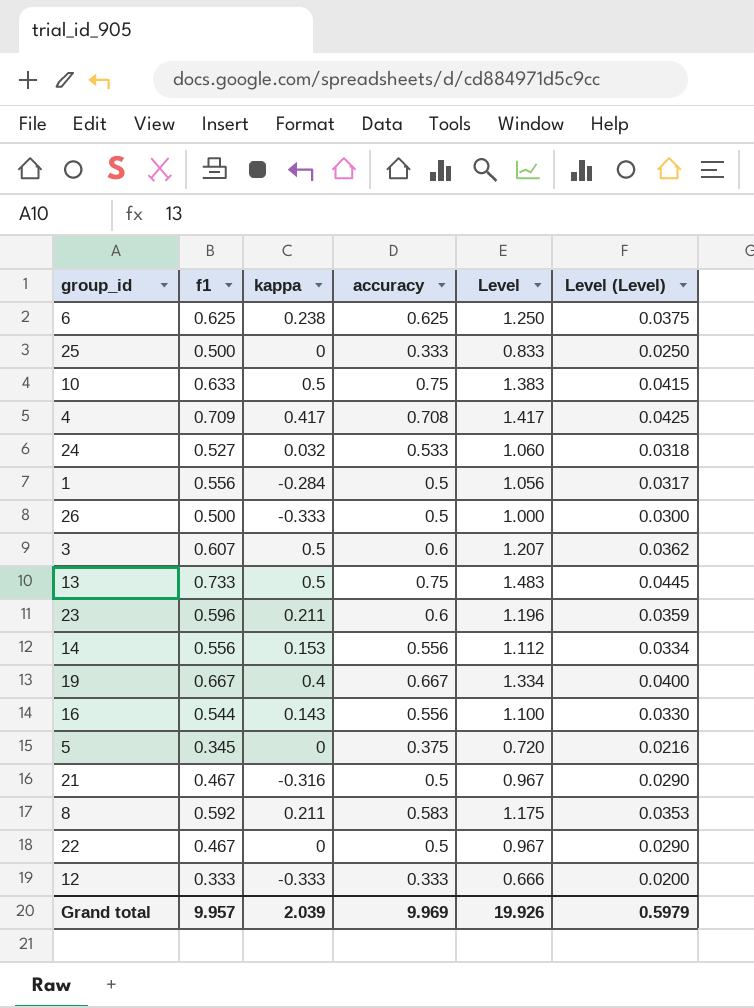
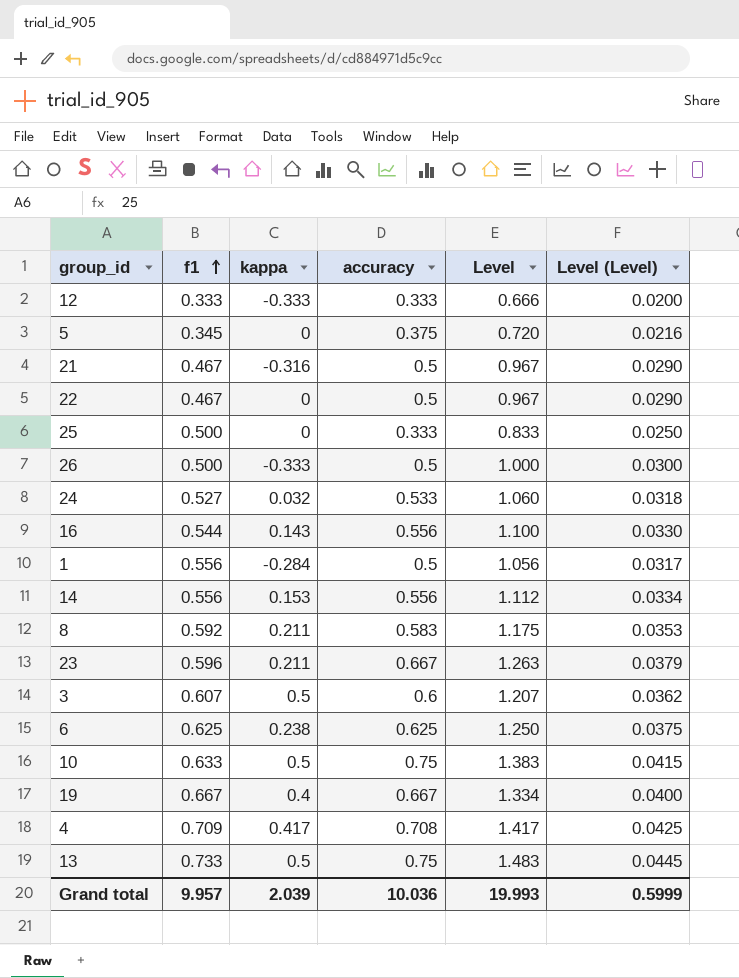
row order: none -> f1 ascending
23 | accuracy: 0.6 -> 0.667
23 | Level: 1.196 -> 1.263
23 | Level (Level): 0.0359 -> 0.0379
Grand total | accuracy: 9.969 -> 10.036
Grand total | Level: 19.926 -> 19.993
Grand total | Level (Level): 0.5979 -> 0.5999

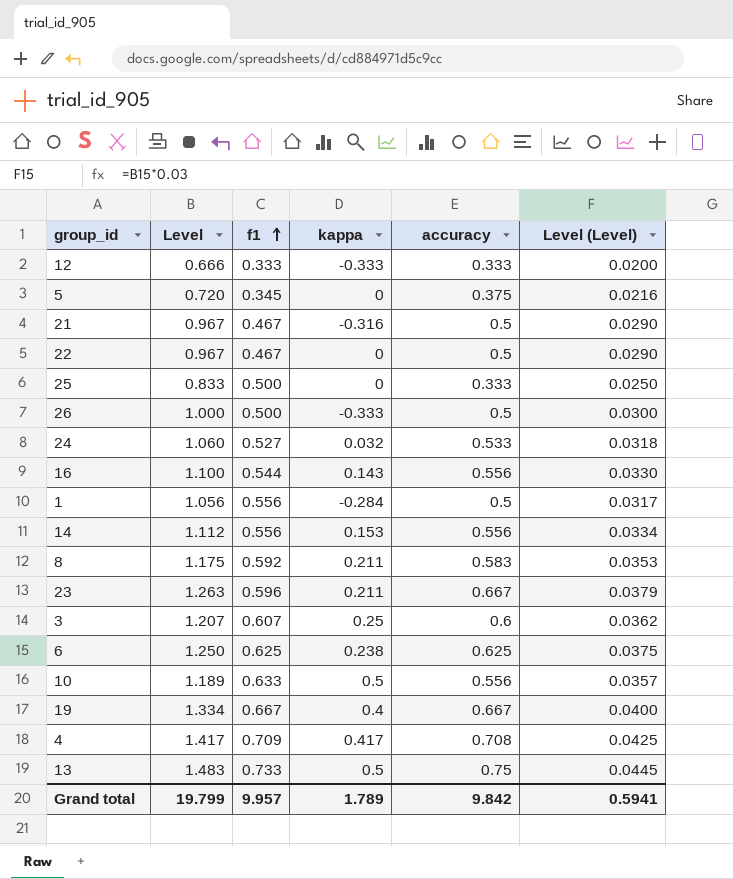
column Level | position: 5 -> 2
3 | kappa: 0.5 -> 0.25
10 | Level: 1.383 -> 1.189
10 | accuracy: 0.75 -> 0.556
10 | Level (Level): 0.0415 -> 0.0357
Grand total | Level: 19.993 -> 19.799
Grand total | kappa: 2.039 -> 1.789
Grand total | accuracy: 10.036 -> 9.842
Grand total | Level (Level): 0.5999 -> 0.5941

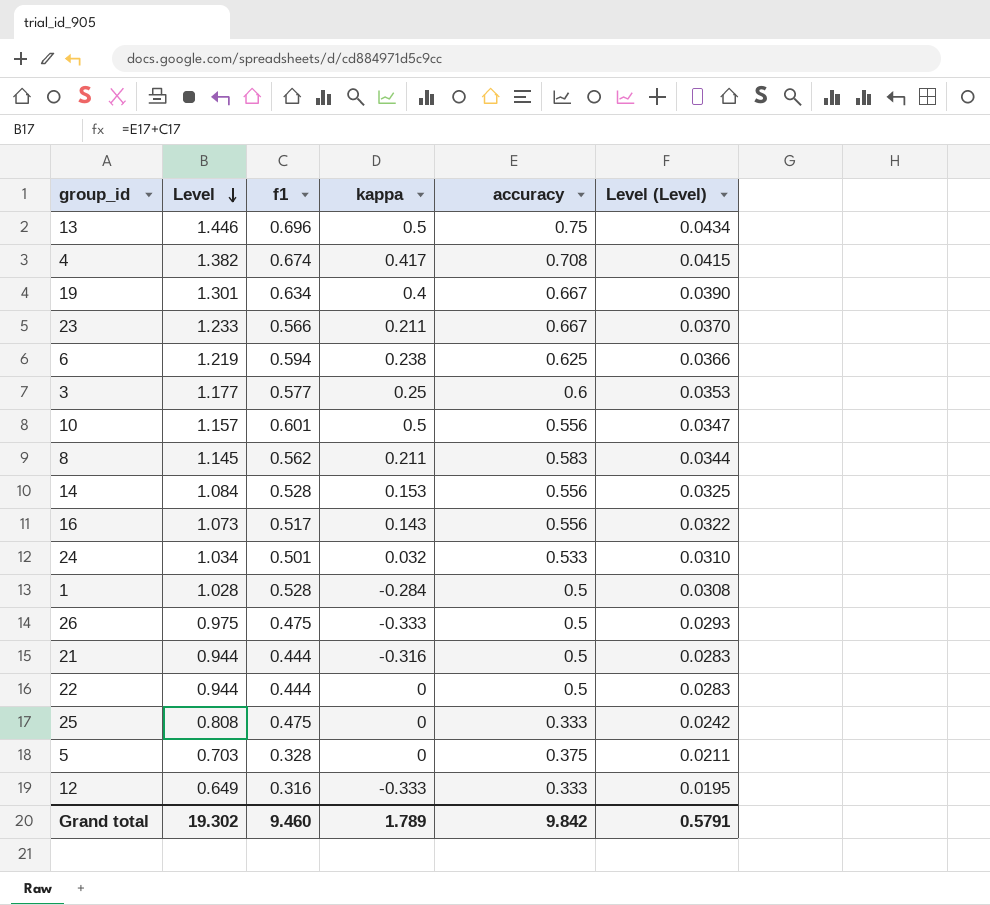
row order: f1 ascending -> Level descending
13 | Level: 1.483 -> 1.446
13 | f1: 0.733 -> 0.696
13 | Level (Level): 0.0445 -> 0.0434
4 | Level: 1.417 -> 1.382
4 | f1: 0.709 -> 0.674
4 | Level (Level): 0.0425 -> 0.0415
19 | Level: 1.334 -> 1.301
19 | f1: 0.667 -> 0.634
19 | Level (Level): 0.0400 -> 0.0390
23 | Level: 1.263 -> 1.233
23 | f1: 0.596 -> 0.566
23 | Level (Level): 0.0379 -> 0.0370
6 | Level: 1.250 -> 1.219
6 | f1: 0.625 -> 0.594
6 | Level (Level): 0.0375 -> 0.0366
3 | Level: 1.207 -> 1.177
3 | f1: 0.607 -> 0.577
3 | Level (Level): 0.0362 -> 0.0353
10 | Level: 1.189 -> 1.157
10 | f1: 0.633 -> 0.601
10 | Level (Level): 0.0357 -> 0.0347
8 | Level: 1.175 -> 1.145
8 | f1: 0.592 -> 0.562
8 | Level (Level): 0.0353 -> 0.0344
14 | Level: 1.112 -> 1.084
14 | f1: 0.556 -> 0.528
14 | Level (Level): 0.0334 -> 0.0325
16 | Level: 1.100 -> 1.073
16 | f1: 0.544 -> 0.517
16 | Level (Level): 0.0330 -> 0.0322
24 | Level: 1.060 -> 1.034
24 | f1: 0.527 -> 0.501
24 | Level (Level): 0.0318 -> 0.0310
1 | Level: 1.056 -> 1.028
1 | f1: 0.556 -> 0.528
1 | Level (Level): 0.0317 -> 0.0308
26 | Level: 1.000 -> 0.975
26 | f1: 0.500 -> 0.475
26 | Level (Level): 0.0300 -> 0.0293
21 | Level: 0.967 -> 0.944
21 | f1: 0.467 -> 0.444
21 | Level (Level): 0.0290 -> 0.0283
22 | Level: 0.967 -> 0.944
22 | f1: 0.467 -> 0.444
22 | Level (Level): 0.0290 -> 0.0283
25 | Level: 0.833 -> 0.808
25 | f1: 0.500 -> 0.475
25 | Level (Level): 0.0250 -> 0.0242
5 | Level: 0.720 -> 0.703
5 | f1: 0.345 -> 0.328
5 | Level (Level): 0.0216 -> 0.0211
12 | Level: 0.666 -> 0.649
12 | f1: 0.333 -> 0.316
12 | Level (Level): 0.0200 -> 0.0195
Grand total | Level: 19.799 -> 19.302
Grand total | f1: 9.957 -> 9.460
Grand total | Level (Level): 0.5941 -> 0.5791

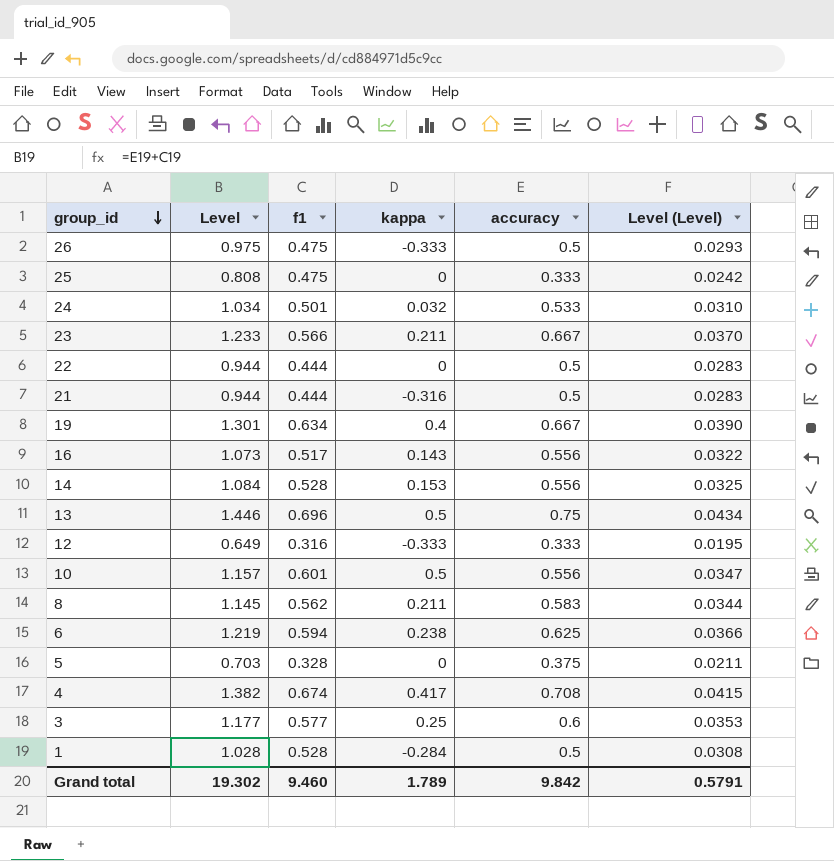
row order: Level descending -> group_id descending

